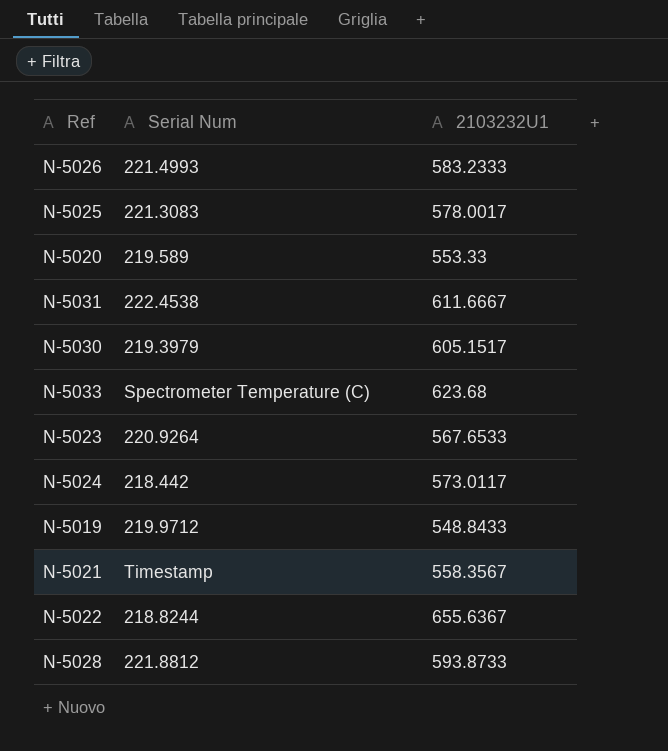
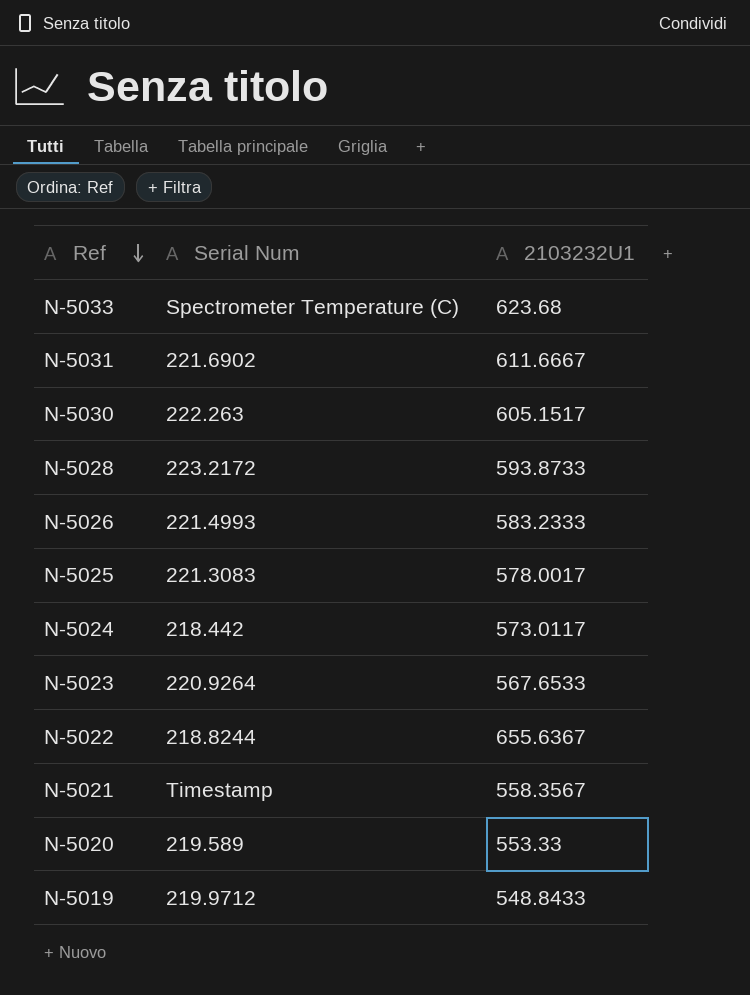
row order: none -> Ref descending
N-5031 | Serial Num: 222.4538 -> 221.6902
N-5030 | Serial Num: 219.3979 -> 222.263
N-5028 | Serial Num: 221.8812 -> 223.2172

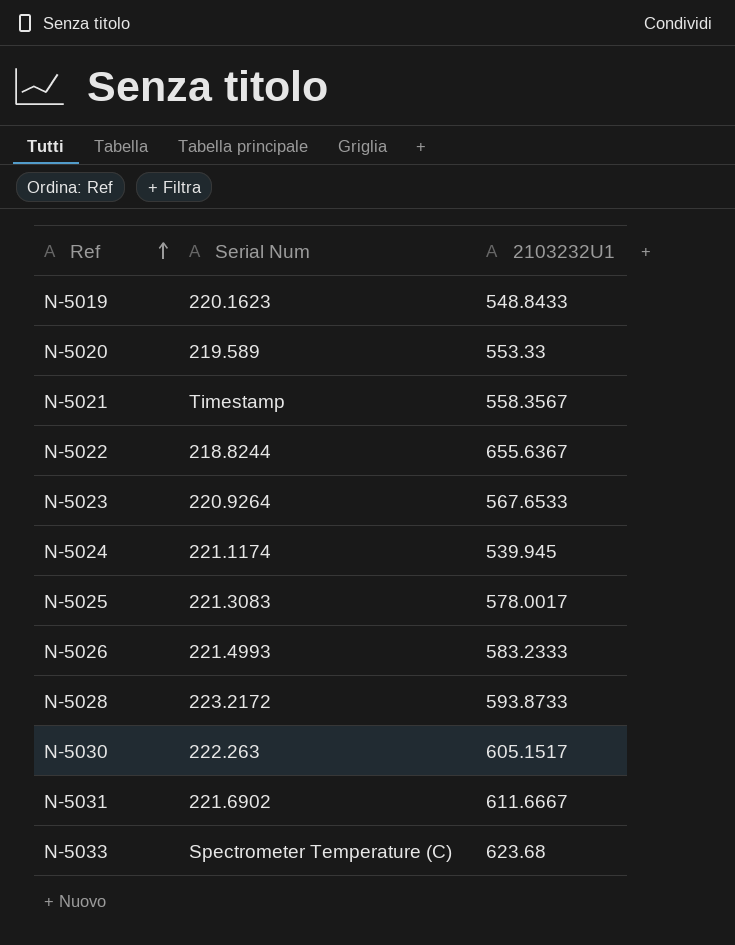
row order: Ref descending -> Ref ascending
N-5019 | Serial Num: 219.9712 -> 220.1623
N-5024 | Serial Num: 218.442 -> 221.1174
N-5024 | 2103232U1: 573.0117 -> 539.945

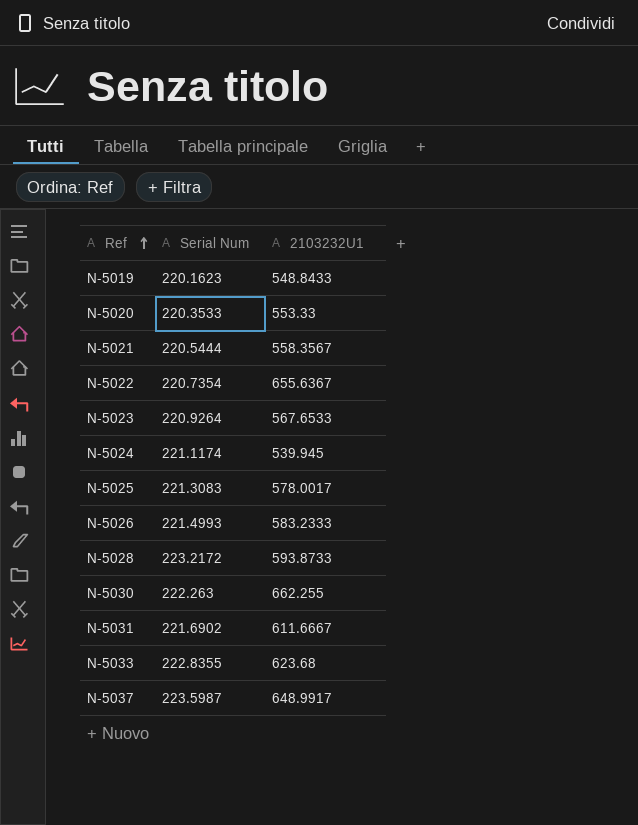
N-5020 | Serial Num: 219.589 -> 220.3533
N-5021 | Serial Num: Timestamp -> 220.5444
N-5022 | Serial Num: 218.8244 -> 220.7354
N-5030 | 2103232U1: 605.1517 -> 662.255
N-5033 | Serial Num: Spectrometer Temperature (C) -> 222.8355
row N-5037: none -> 223.5987 | 648.9917

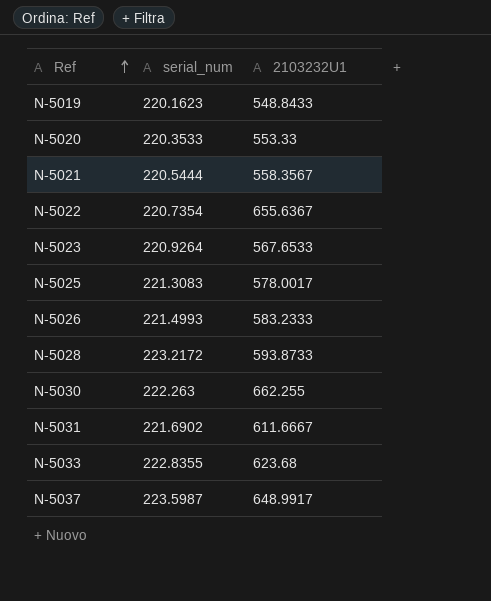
column name: Serial Num -> serial_num
row N-5024: 221.1174 | 539.945 -> none

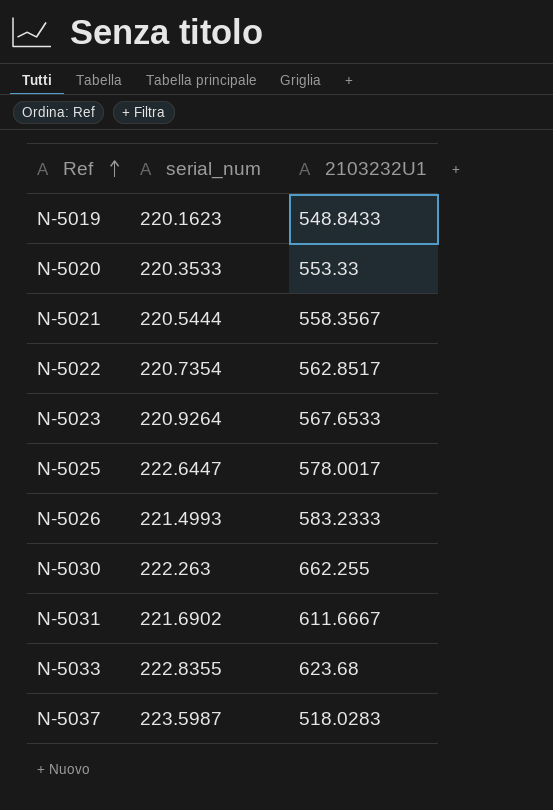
row N-5028: 223.2172 | 593.8733 -> none
N-5022 | 2103232U1: 655.6367 -> 562.8517
N-5025 | serial_num: 221.3083 -> 222.6447
N-5037 | 2103232U1: 648.9917 -> 518.0283

